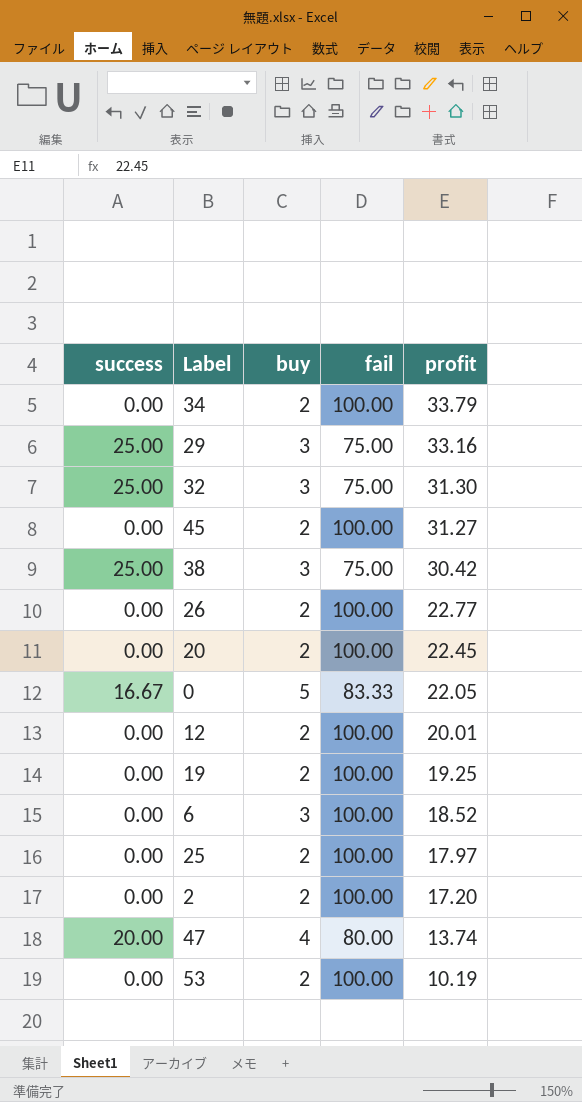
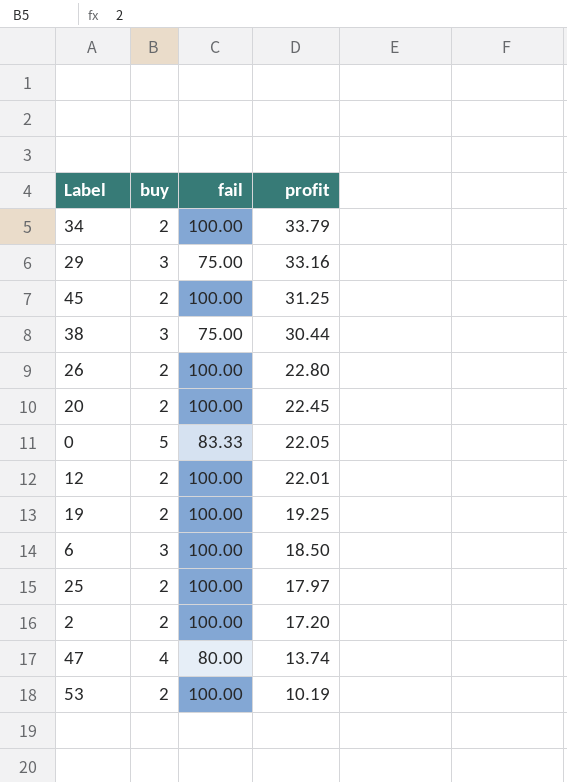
column success | position: 1 -> none
row 32: 25.00 | 3 | 75.00 | 31.30 -> none
45 | profit: 31.27 -> 31.25
38 | profit: 30.42 -> 30.44
26 | profit: 22.77 -> 22.80
12 | profit: 20.01 -> 22.01
6 | profit: 18.52 -> 18.50

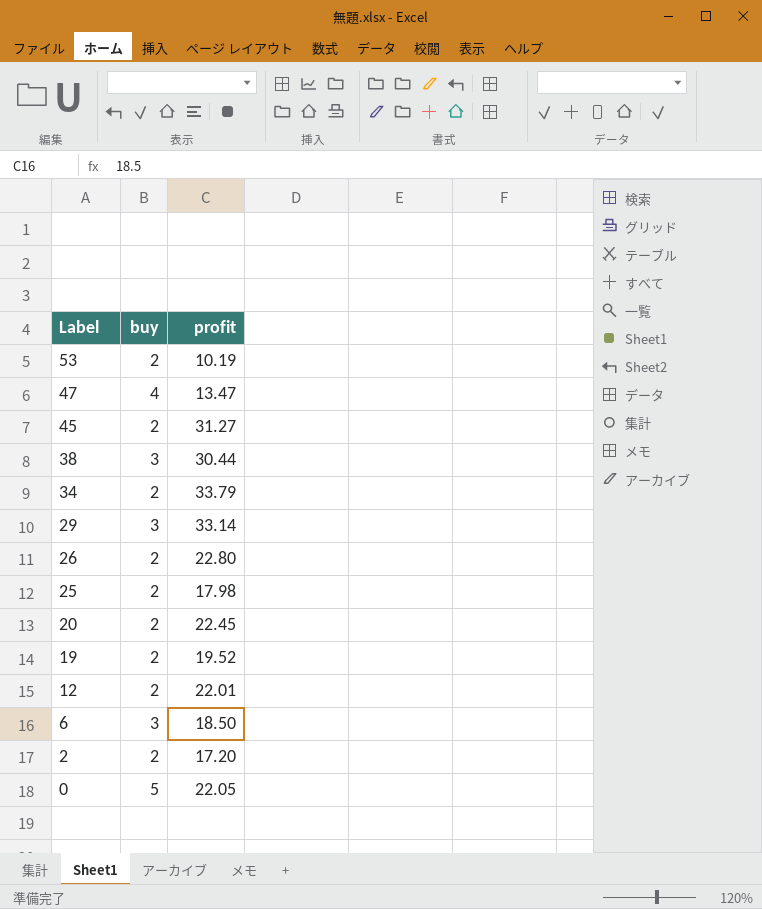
row order: profit descending -> Label descending
column fail | position: 3 -> none
47 | profit: 13.74 -> 13.47
45 | profit: 31.25 -> 31.27
29 | profit: 33.16 -> 33.14
25 | profit: 17.97 -> 17.98
19 | profit: 19.25 -> 19.52

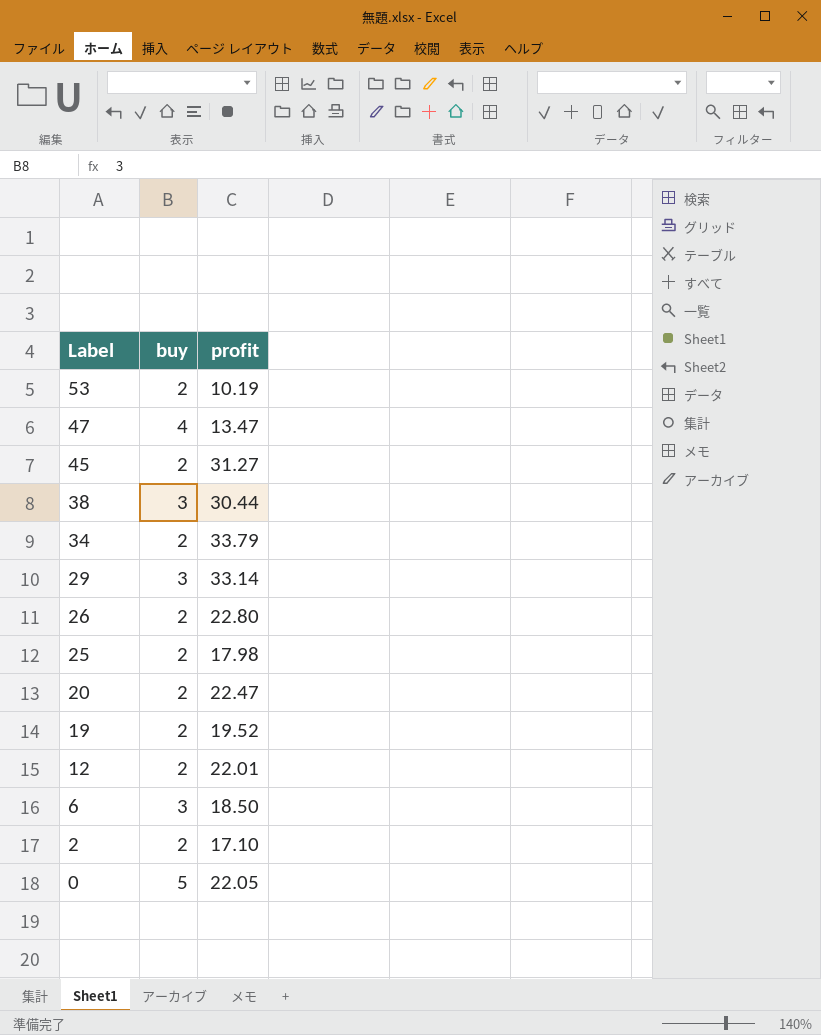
20 | profit: 22.45 -> 22.47
2 | profit: 17.20 -> 17.10

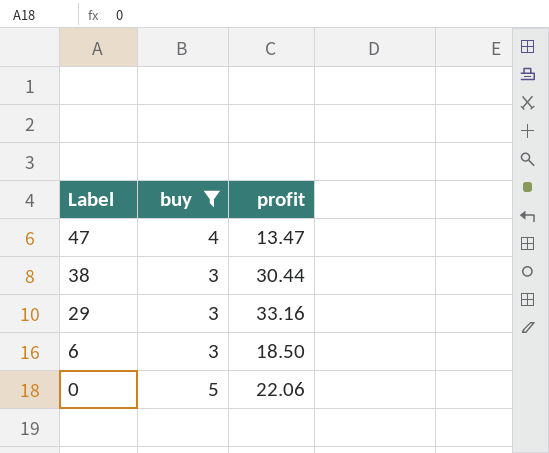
filter: none -> buy != 2
29 | profit: 33.14 -> 33.16
0 | profit: 22.05 -> 22.06

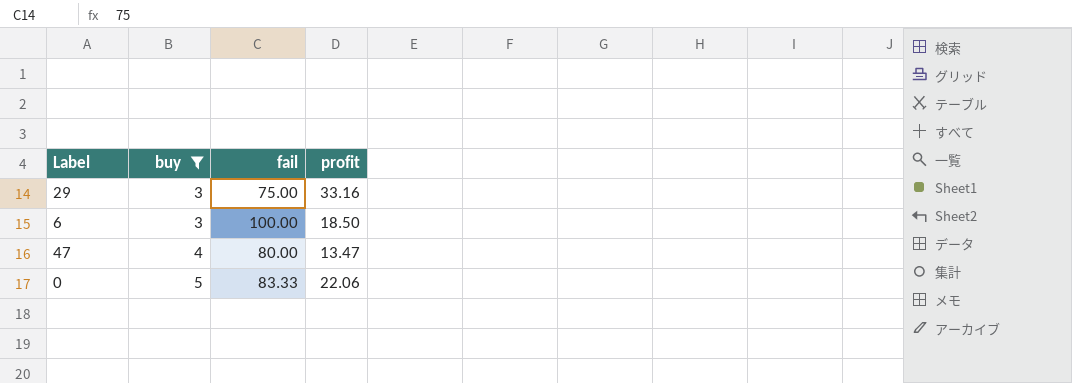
row order: Label descending -> buy ascending
column fail | position: none -> 3
row 38: 3 | 30.44 -> none

